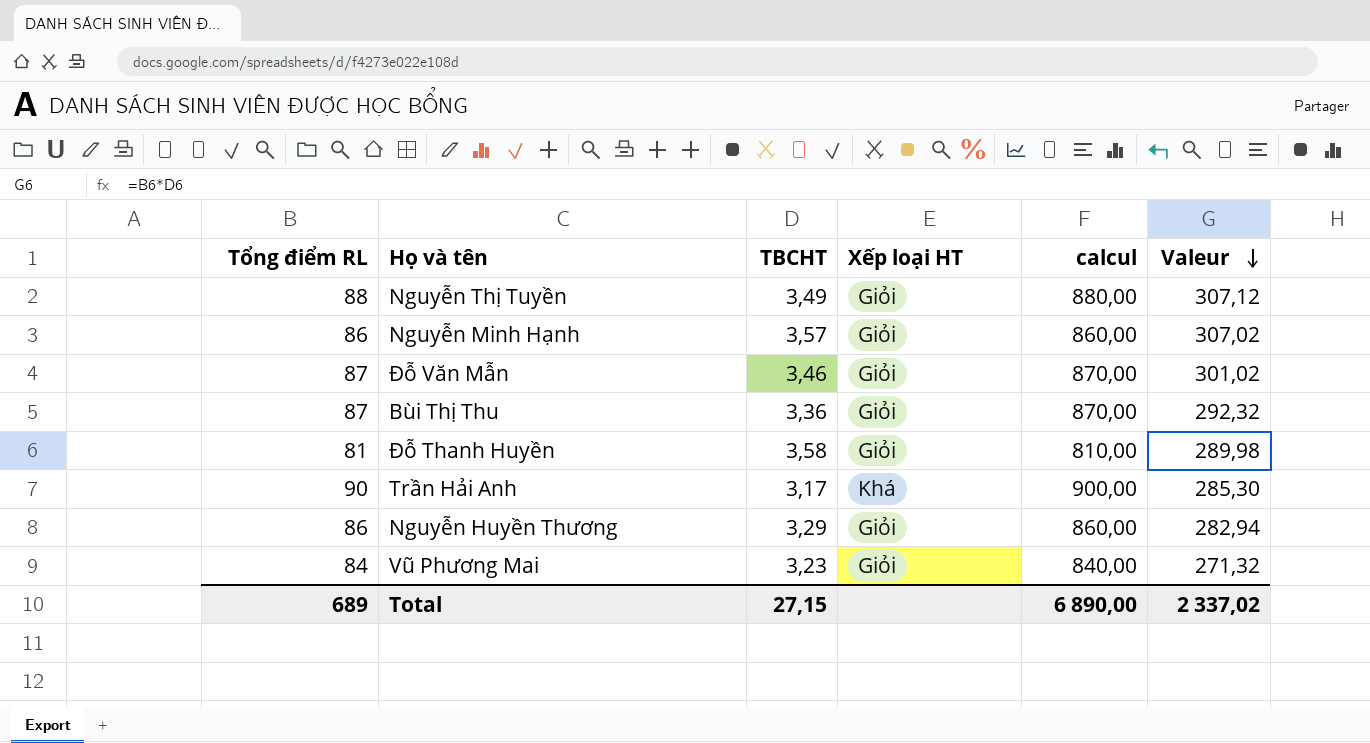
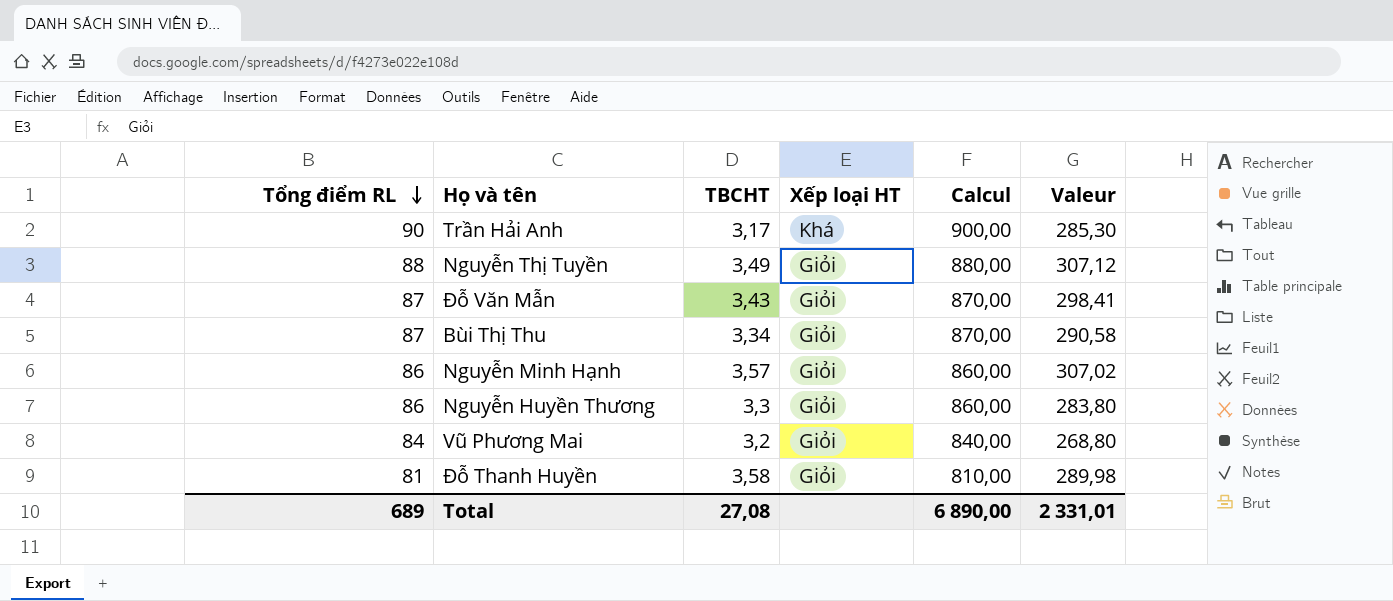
row order: Valeur descending -> Tổng điểm RL descending
column name: calcul -> Calcul
Đỗ Văn Mẫn | TBCHT: 3,46 -> 3,43
Đỗ Văn Mẫn | Valeur: 301,02 -> 298,41
Bùi Thị Thu | TBCHT: 3,36 -> 3,34
Bùi Thị Thu | Valeur: 292,32 -> 290,58
Nguyễn Huyền Thương | TBCHT: 3,29 -> 3,3
Nguyễn Huyền Thương | Valeur: 282,94 -> 283,80
Vũ Phương Mai | TBCHT: 3,23 -> 3,2
Vũ Phương Mai | Valeur: 271,32 -> 268,80
Total | TBCHT: 27,15 -> 27,08
Total | Valeur: 2 337,02 -> 2 331,01

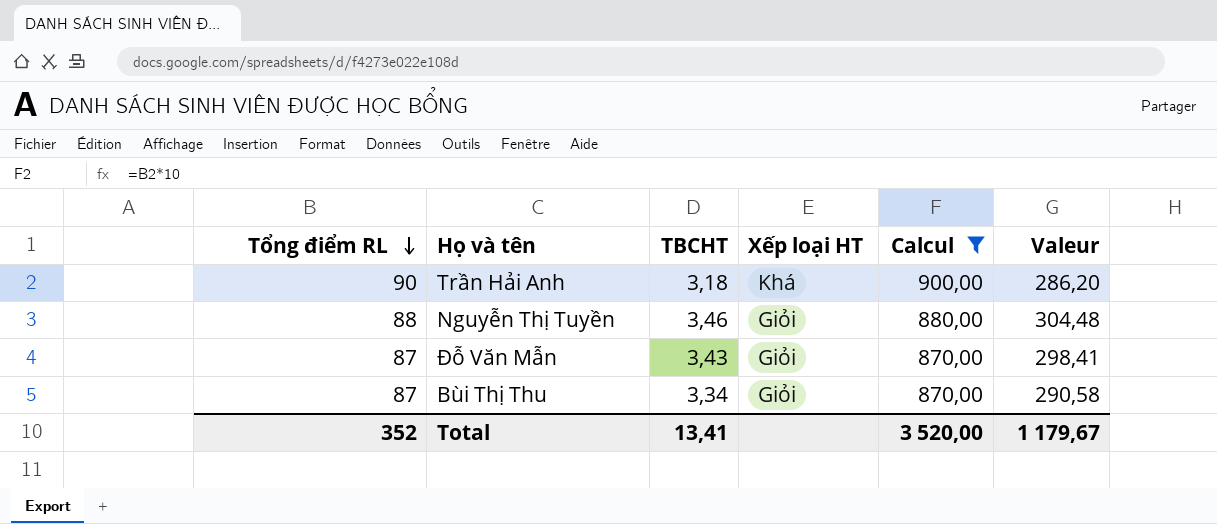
filter: none -> Calcul >= 870,00
Trần Hải Anh | TBCHT: 3,17 -> 3,18
Trần Hải Anh | Valeur: 285,30 -> 286,20
Nguyễn Thị Tuyền | TBCHT: 3,49 -> 3,46
Nguyễn Thị Tuyền | Valeur: 307,12 -> 304,48
Total | Tổng điểm RL: 689 -> 352
Total | TBCHT: 27,08 -> 13,41
Total | Calcul: 6 890,00 -> 3 520,00
Total | Valeur: 2 331,01 -> 1 179,67

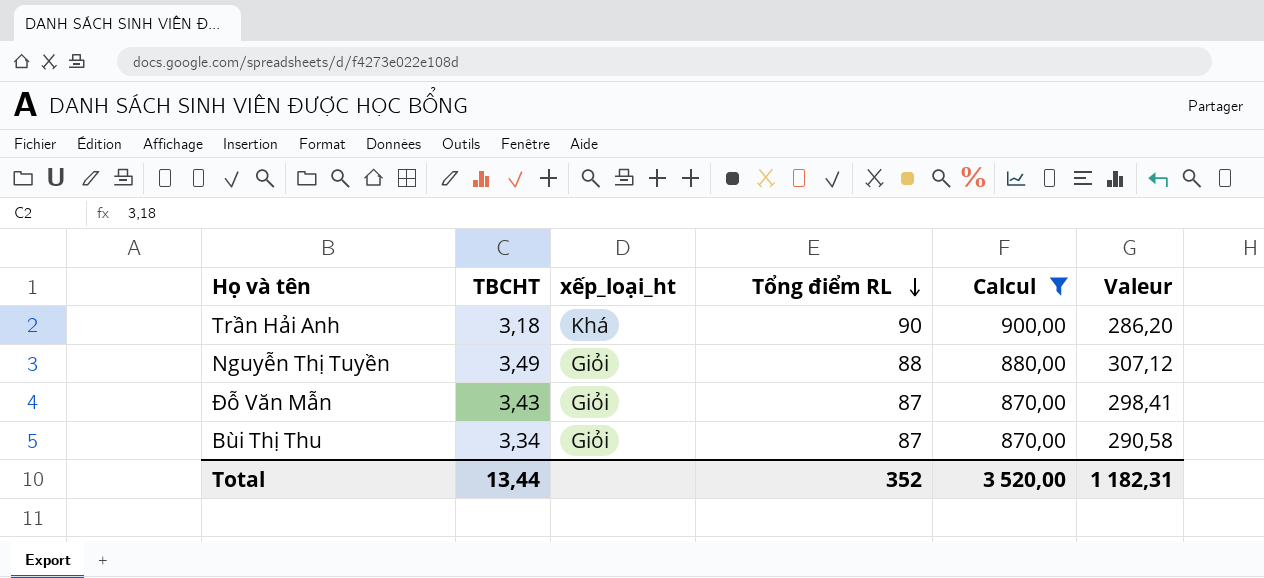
column name: Xếp loại HT -> xếp_loại_ht
column Tổng điểm RL | position: 1 -> 4
Nguyễn Thị Tuyền | TBCHT: 3,46 -> 3,49
Nguyễn Thị Tuyền | Valeur: 304,48 -> 307,12
Total | TBCHT: 13,41 -> 13,44
Total | Valeur: 1 179,67 -> 1 182,31

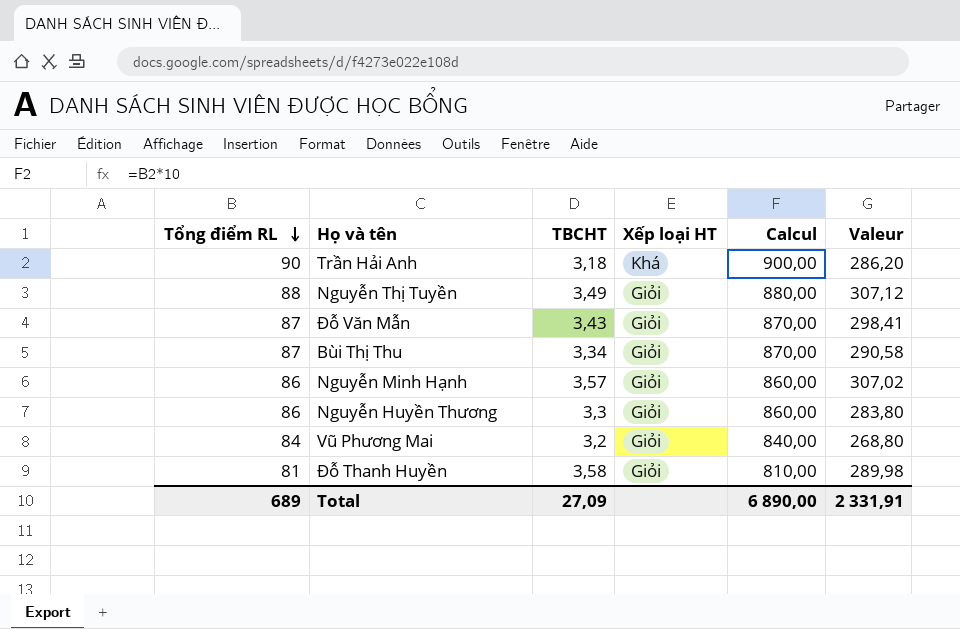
filter: Calcul >= 870,00 -> none
column Tổng điểm RL | position: 4 -> 1
column name: xếp_loại_ht -> Xếp loại HT
Total | Tổng điểm RL: 352 -> 689
Total | TBCHT: 13,44 -> 27,09
Total | Calcul: 3 520,00 -> 6 890,00
Total | Valeur: 1 182,31 -> 2 331,91

